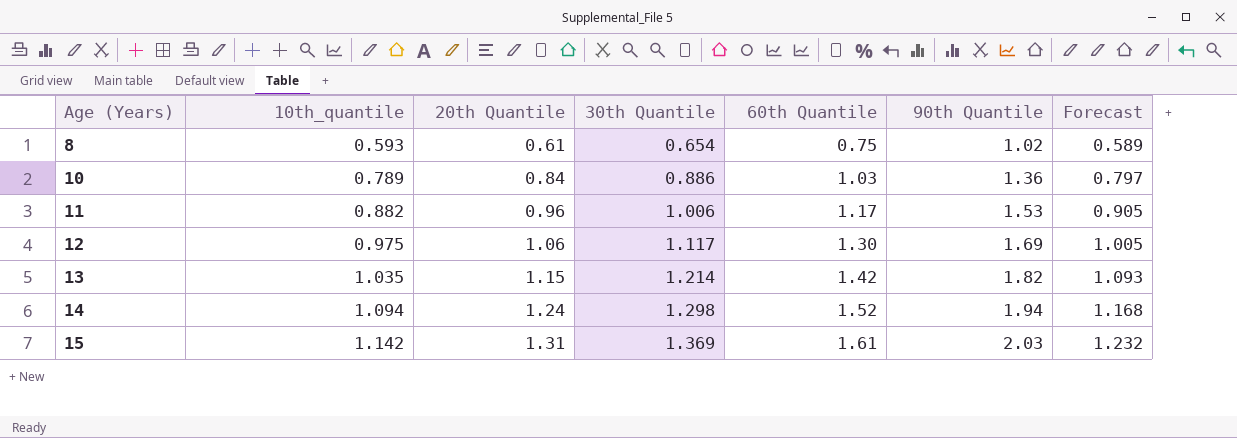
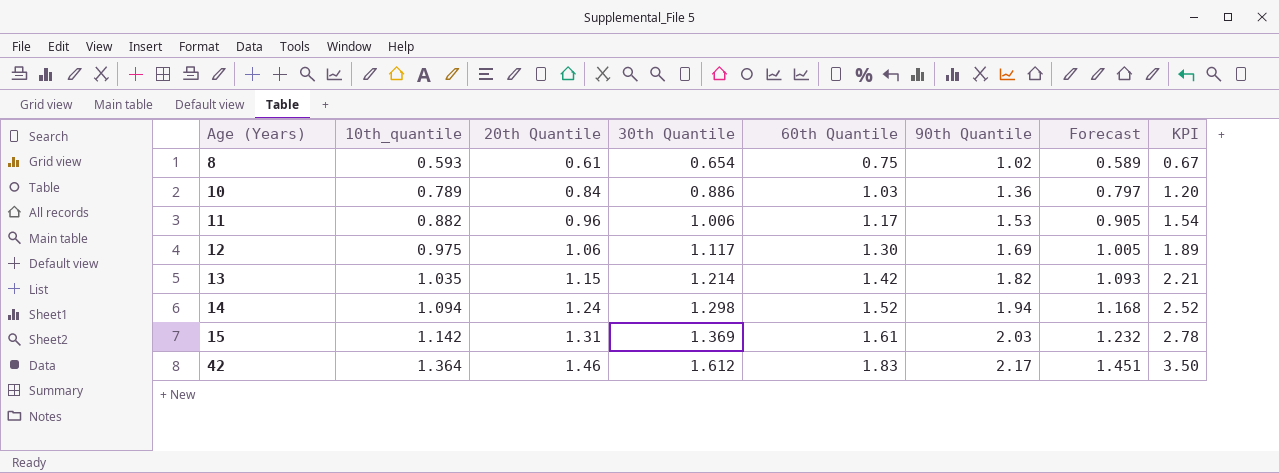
column KPI | formula: none -> [30th Quantile] * [90th Quantile]
row 42: none -> 1.364 | 1.46 | 1.612 | 1.83 | 2.17 | 1.451 | 3.50

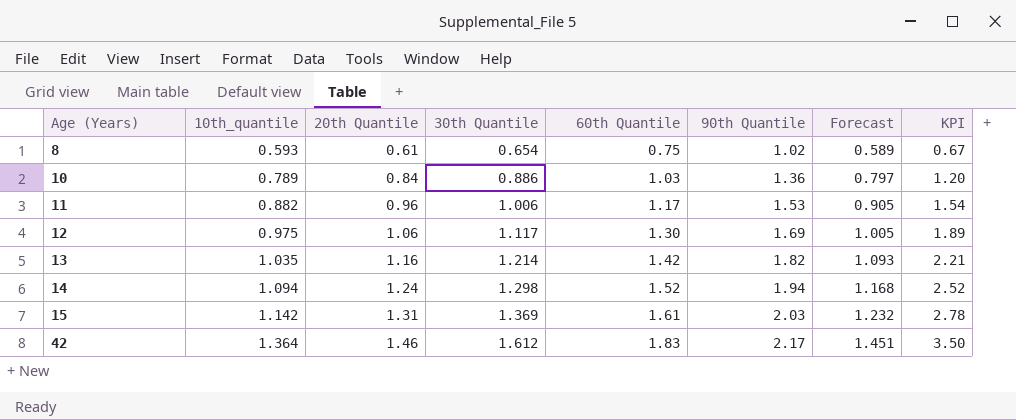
13 | 20th Quantile: 1.15 -> 1.16

